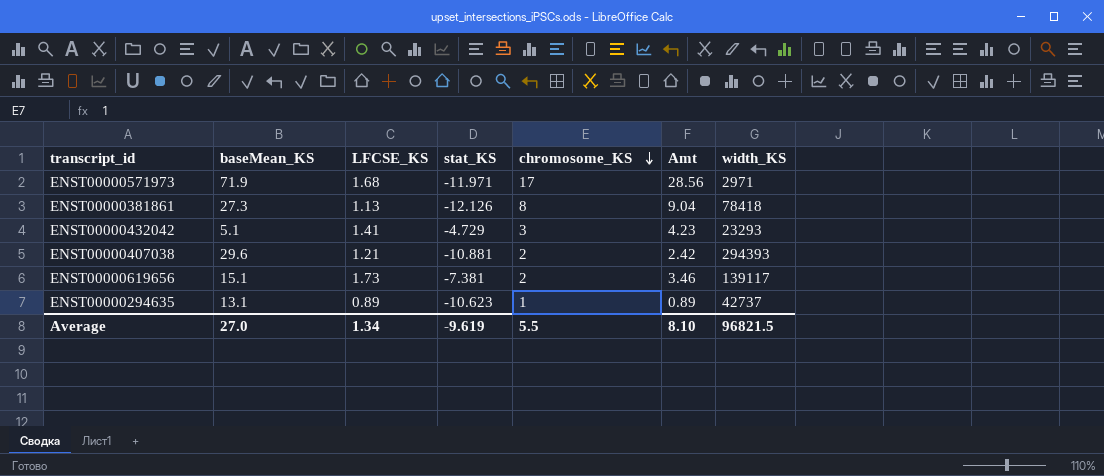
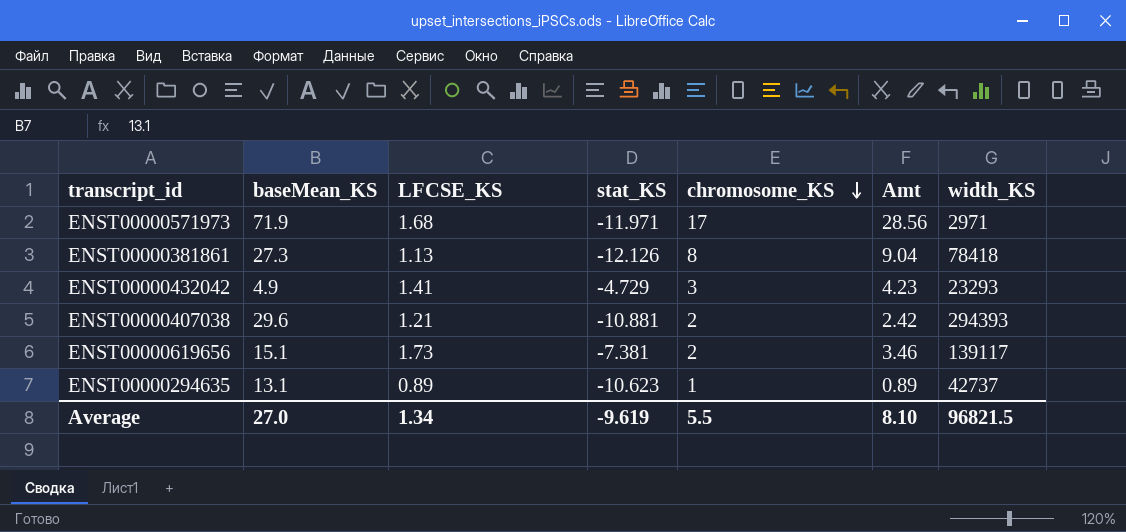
ENST00000432042 | baseMean_KS: 5.1 -> 4.9

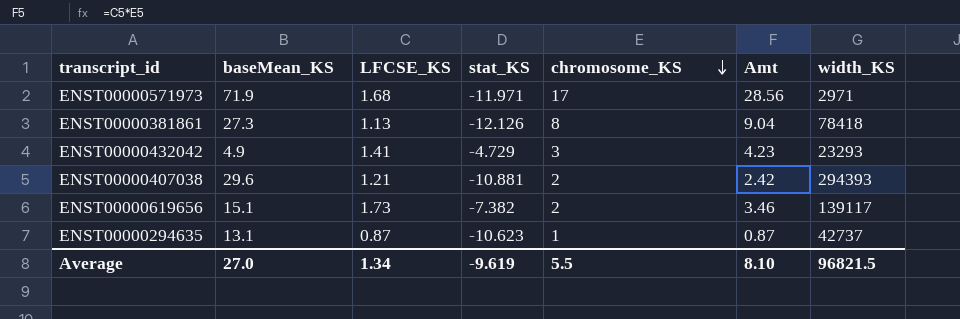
ENST00000619656 | stat_KS: -7.381 -> -7.382
ENST00000294635 | LFCSE_KS: 0.89 -> 0.87
ENST00000294635 | Amt: 0.89 -> 0.87

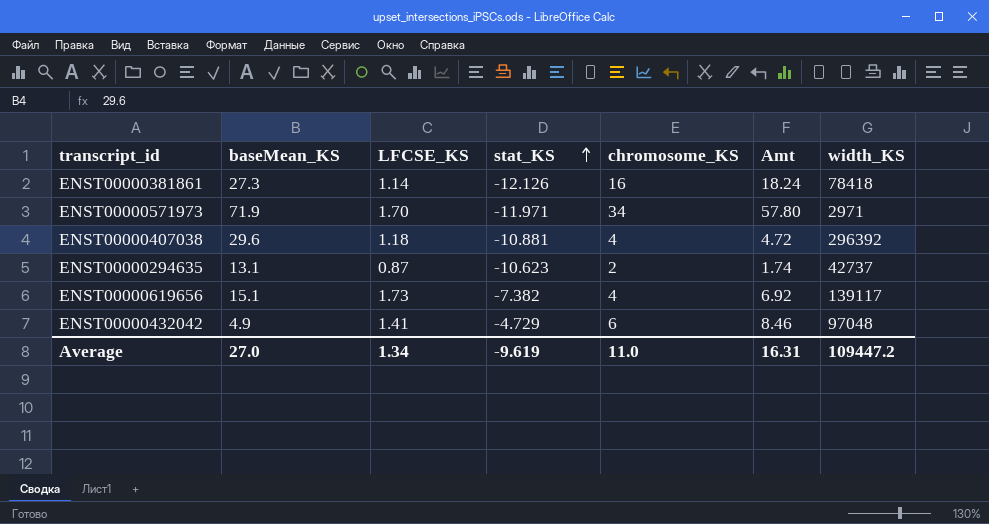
row order: chromosome_KS descending -> stat_KS ascending
ENST00000381861 | LFCSE_KS: 1.13 -> 1.14
ENST00000381861 | chromosome_KS: 8 -> 16
ENST00000381861 | Amt: 9.04 -> 18.24
ENST00000571973 | LFCSE_KS: 1.68 -> 1.70
ENST00000571973 | chromosome_KS: 17 -> 34
ENST00000571973 | Amt: 28.56 -> 57.80
ENST00000407038 | LFCSE_KS: 1.21 -> 1.18
ENST00000407038 | chromosome_KS: 2 -> 4
ENST00000407038 | Amt: 2.42 -> 4.72
ENST00000407038 | width_KS: 294393 -> 296392
ENST00000294635 | chromosome_KS: 1 -> 2
ENST00000294635 | Amt: 0.87 -> 1.74
ENST00000619656 | chromosome_KS: 2 -> 4
ENST00000619656 | Amt: 3.46 -> 6.92
ENST00000432042 | chromosome_KS: 3 -> 6
ENST00000432042 | Amt: 4.23 -> 8.46
ENST00000432042 | width_KS: 23293 -> 97048
Average | chromosome_KS: 5.5 -> 11.0
Average | Amt: 8.10 -> 16.31
Average | width_KS: 96821.5 -> 109447.2

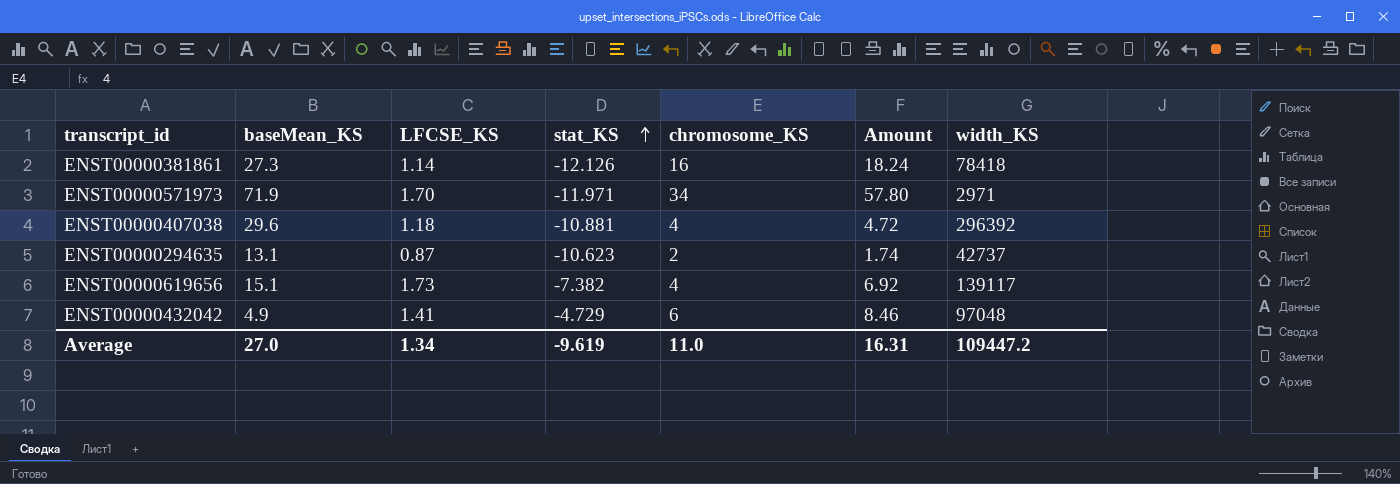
column name: Amt -> Amount

